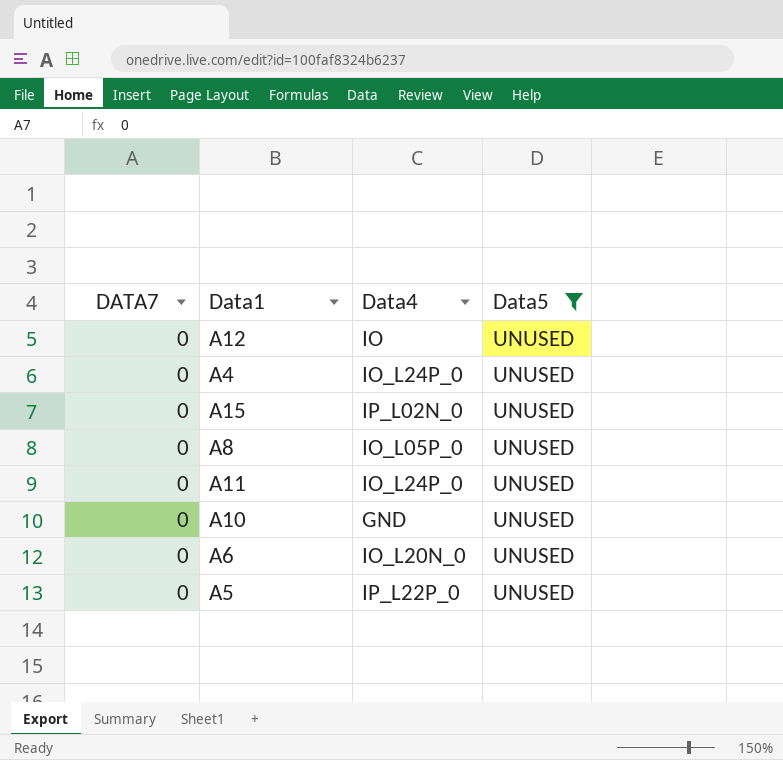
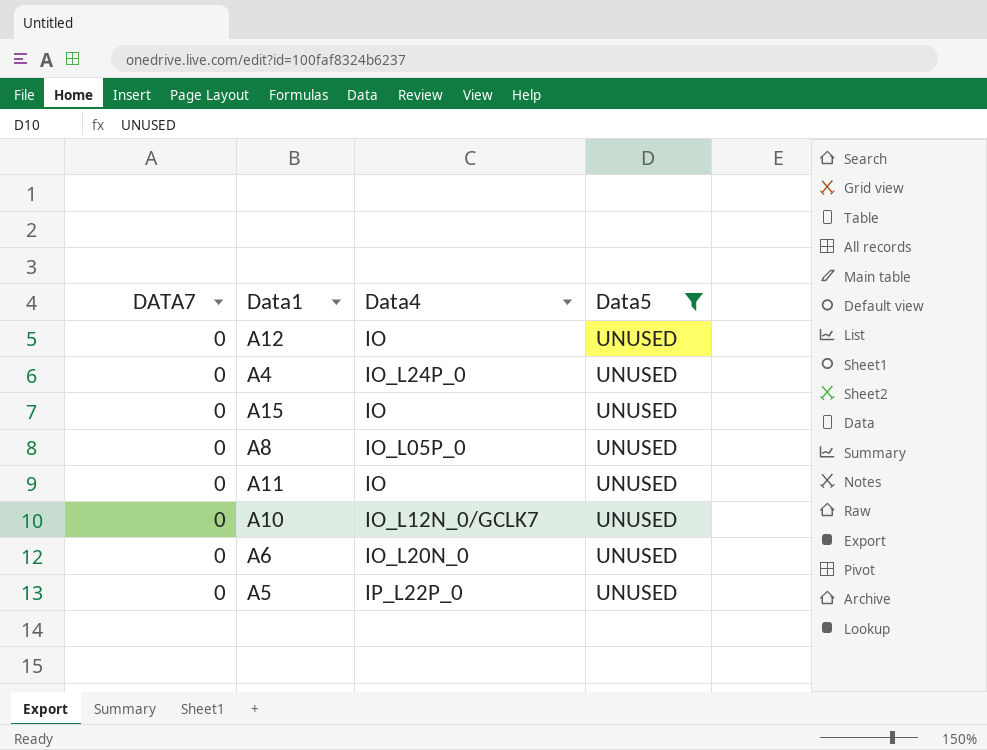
A15 | Data4: IP_L02N_0 -> IO
A11 | Data4: IO_L24P_0 -> IO
A10 | Data4: GND -> IO_L12N_0/GCLK7

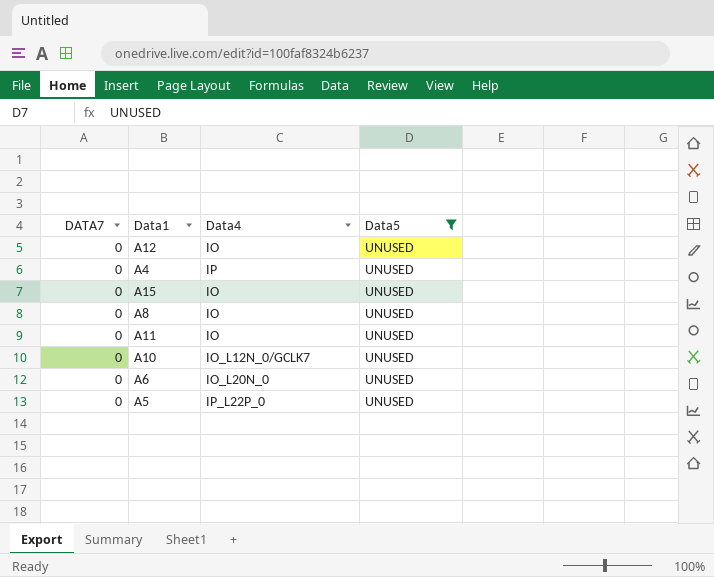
A4 | Data4: IO_L24P_0 -> IP
A8 | Data4: IO_L05P_0 -> IO

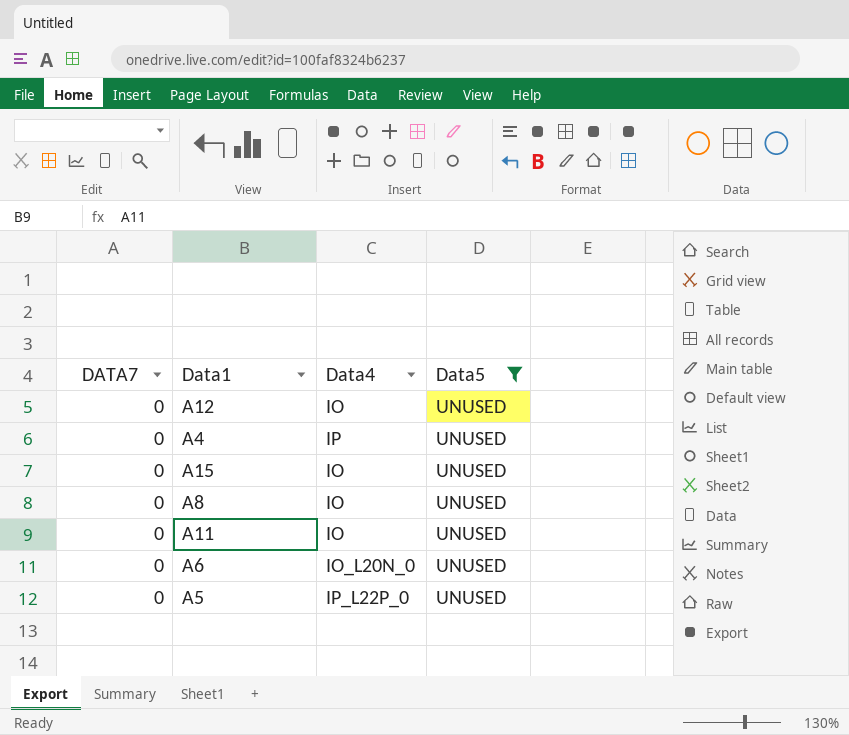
row A10: 0 | IO_L12N_0/GCLK7 | UNUSED -> none

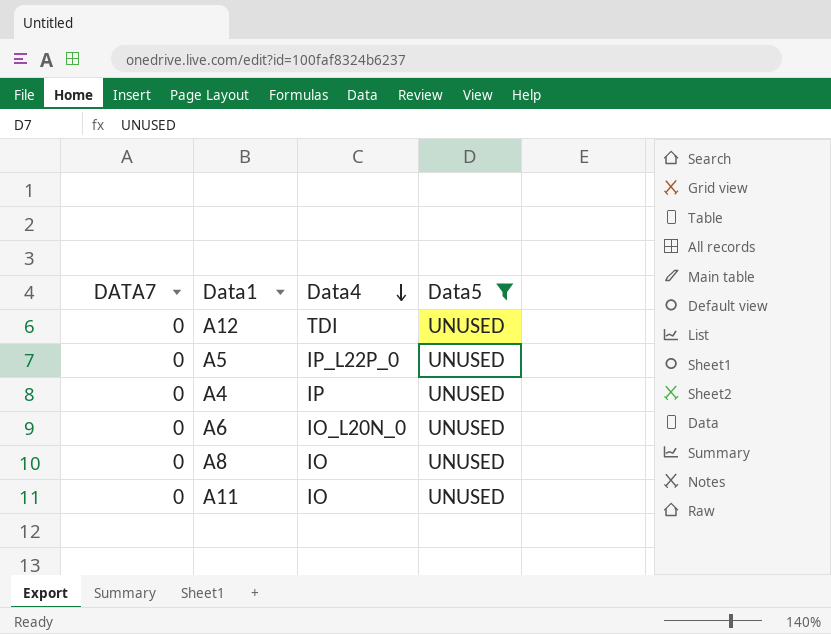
row order: none -> Data4 descending
row A15: 0 | IO | UNUSED -> none
A12 | Data4: IO -> TDI

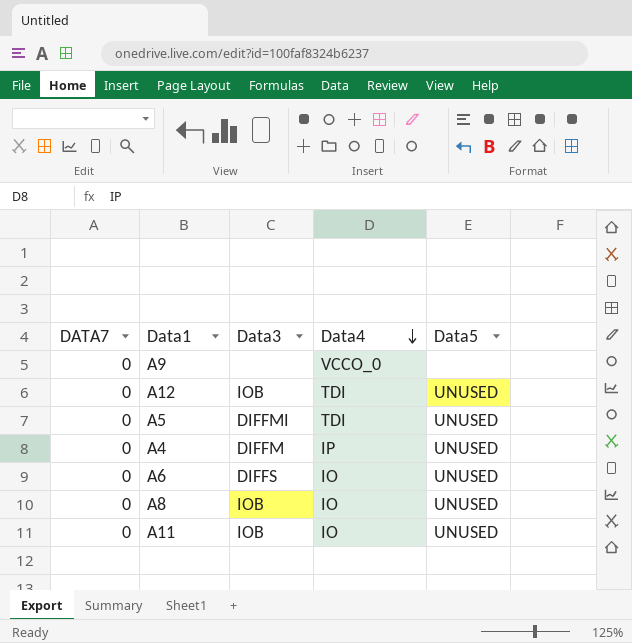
filter: Data5 = UNUSED -> none
column Data3 | position: none -> 3
A5 | Data4: IP_L22P_0 -> TDI
A6 | Data4: IO_L20N_0 -> IO

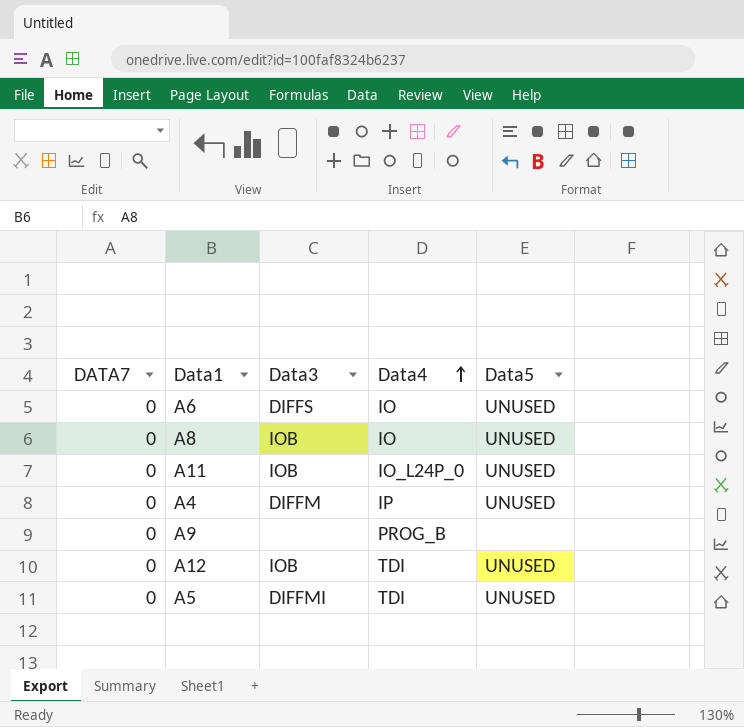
row order: Data4 descending -> Data4 ascending
A11 | Data4: IO -> IO_L24P_0
A9 | Data4: VCCO_0 -> PROG_B

